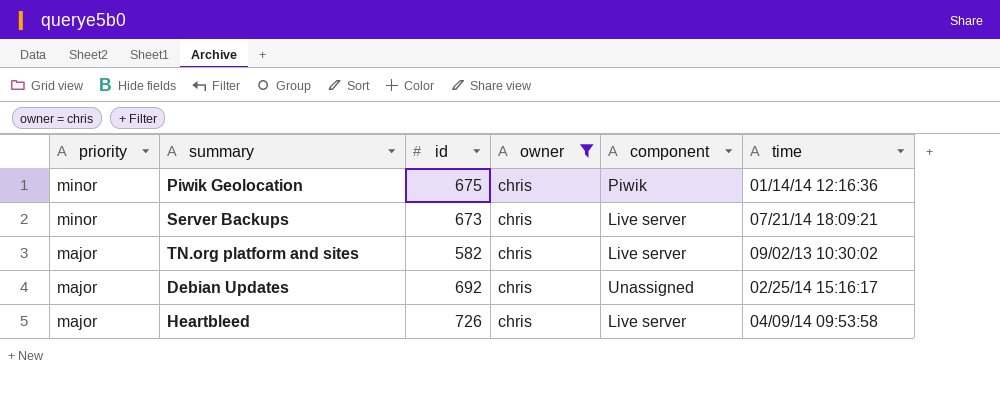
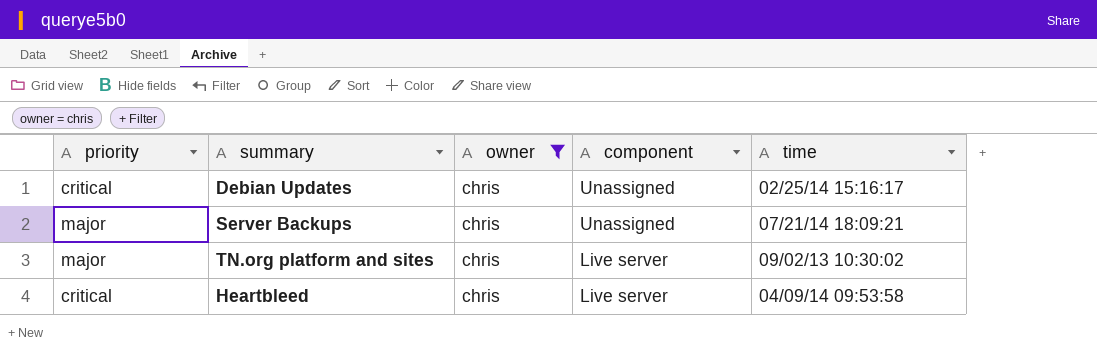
row order: priority descending -> component descending
column id | position: 3 -> none
row Piwik Geolocation: minor | 675 | chris | Piwik | 01/14/14 12:16:36 -> none
Debian Updates | priority: major -> critical
Server Backups | priority: minor -> major
Server Backups | component: Live server -> Unassigned
Heartbleed | priority: major -> critical

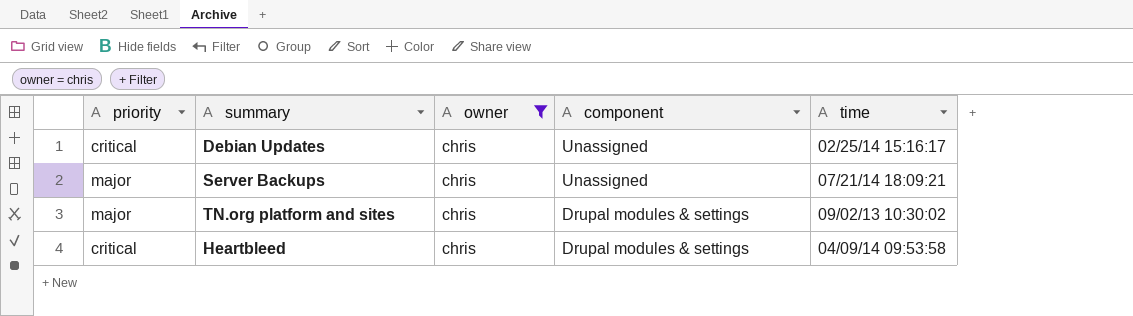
TN.org platform and sites | component: Live server -> Drupal modules & settings
Heartbleed | component: Live server -> Drupal modules & settings

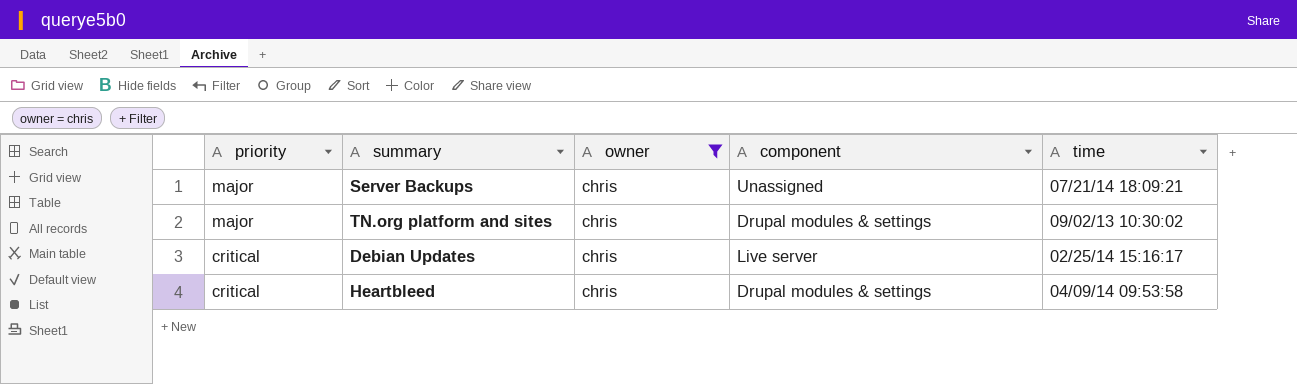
row order: component descending -> priority descending
Debian Updates | component: Unassigned -> Live server

